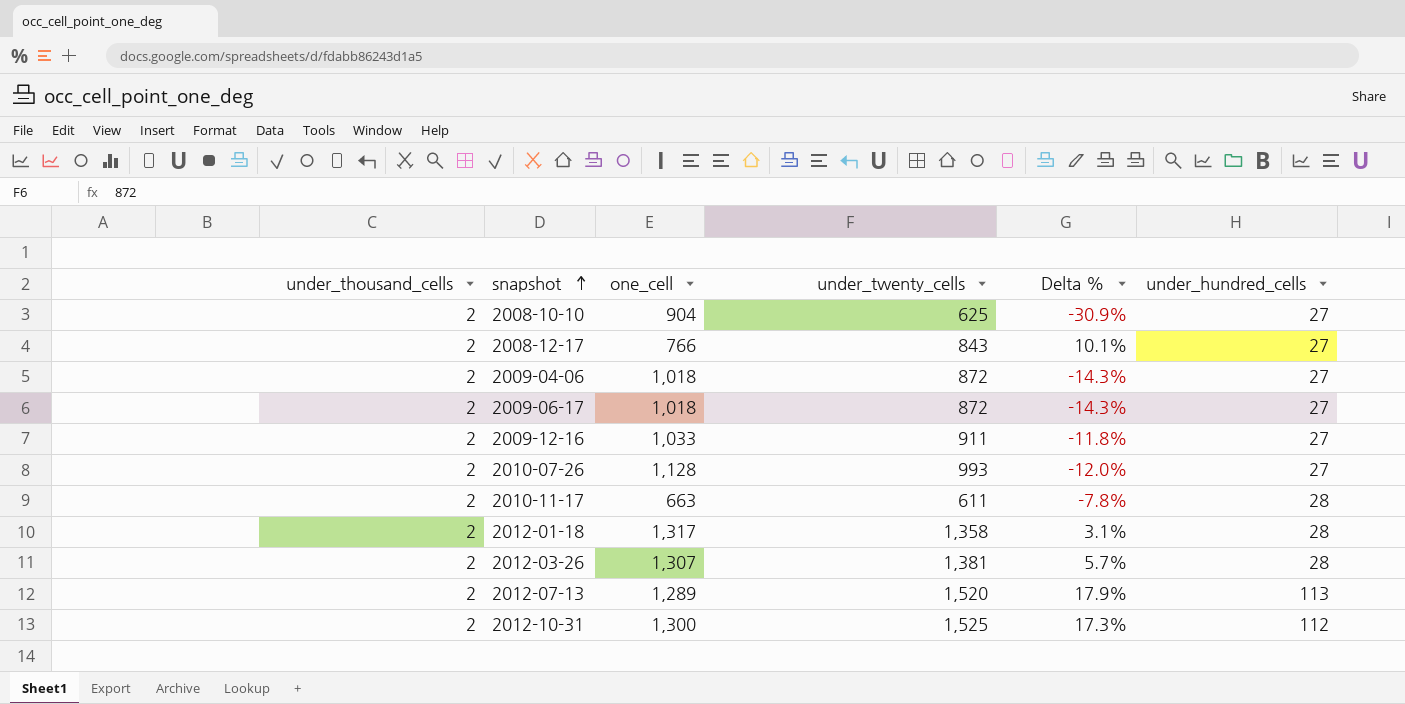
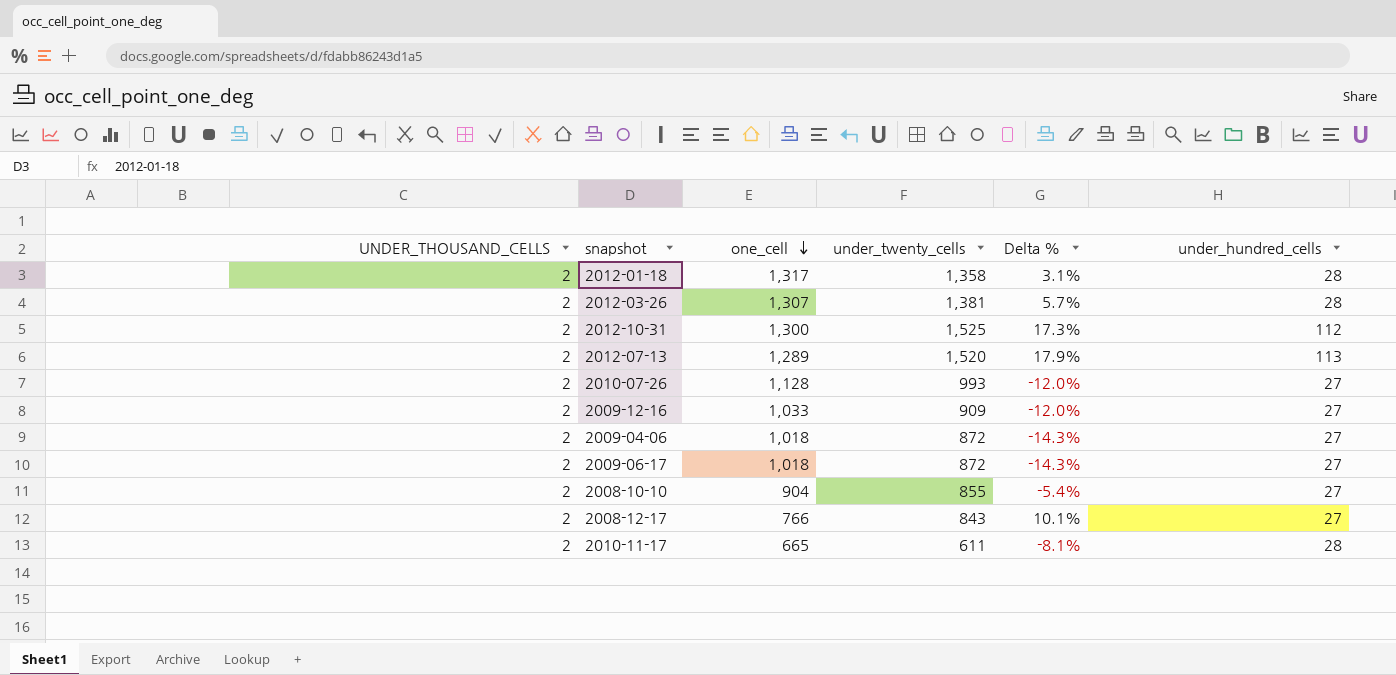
row order: snapshot ascending -> one_cell descending
column name: under_thousand_cells -> UNDER_THOUSAND_CELLS
2009-12-16 | under_twenty_cells: 911 -> 909
2009-12-16 | Delta %: -11.8% -> -12.0%
2008-10-10 | under_twenty_cells: 625 -> 855
2008-10-10 | Delta %: -30.9% -> -5.4%
2010-11-17 | one_cell: 663 -> 665
2010-11-17 | Delta %: -7.8% -> -8.1%

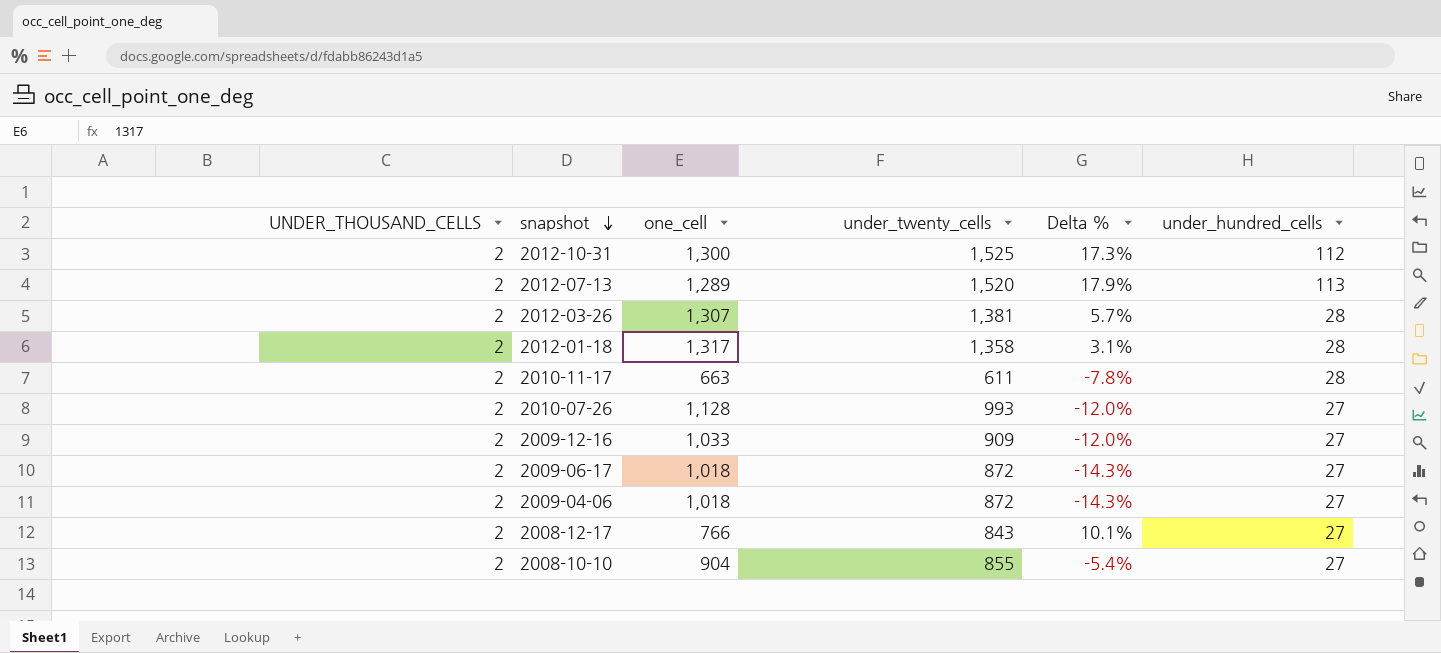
row order: one_cell descending -> snapshot descending
2010-11-17 | one_cell: 665 -> 663
2010-11-17 | Delta %: -8.1% -> -7.8%

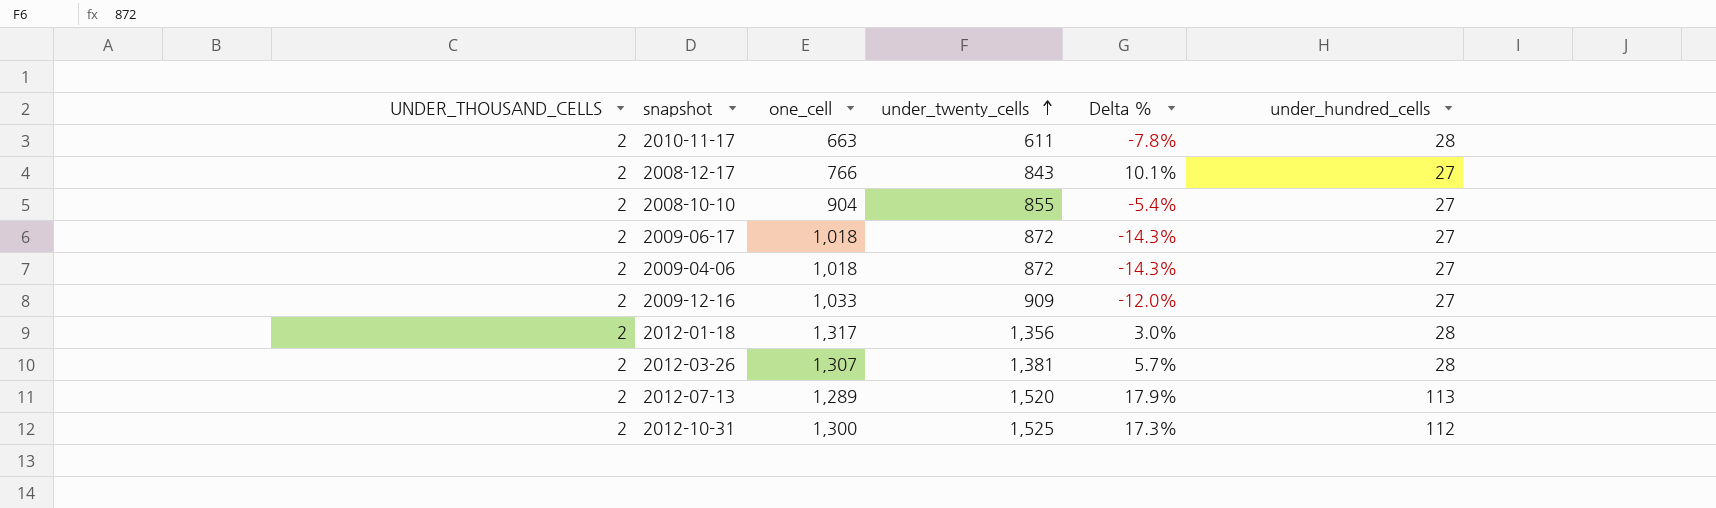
row order: snapshot descending -> under_twenty_cells ascending
row 2010-07-26: 2 | 1,128 | 993 | -12.0% | 27 -> none
2012-01-18 | under_twenty_cells: 1,358 -> 1,356
2012-01-18 | Delta %: 3.1% -> 3.0%

